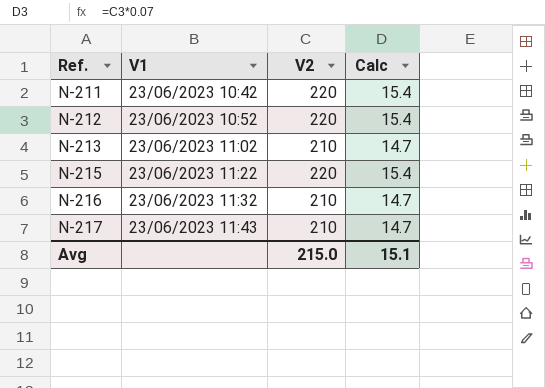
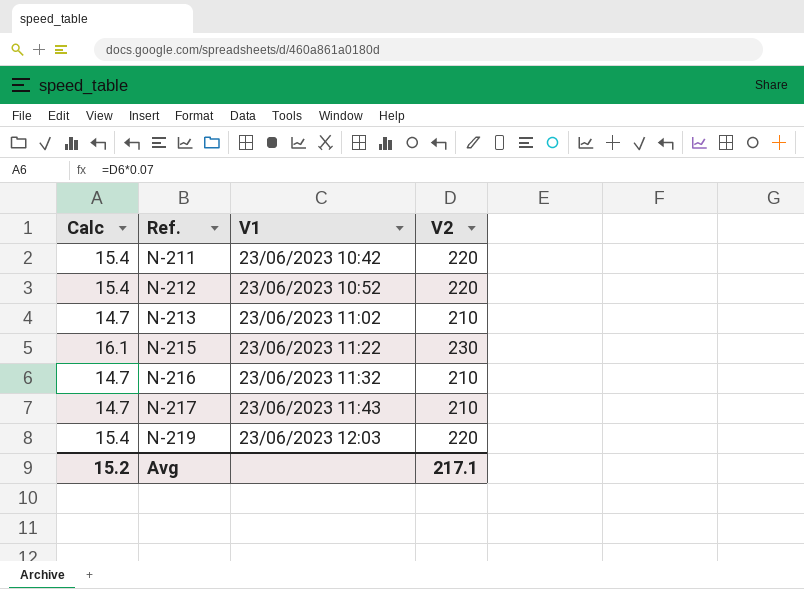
column Calc | position: 4 -> 1
N-215 | Calc: 15.4 -> 16.1
N-215 | V2: 220 -> 230
row N-219: none -> 15.4 | 23/06/2023 12:03 | 220
Avg | Calc: 15.1 -> 15.2
Avg | V2: 215.0 -> 217.1

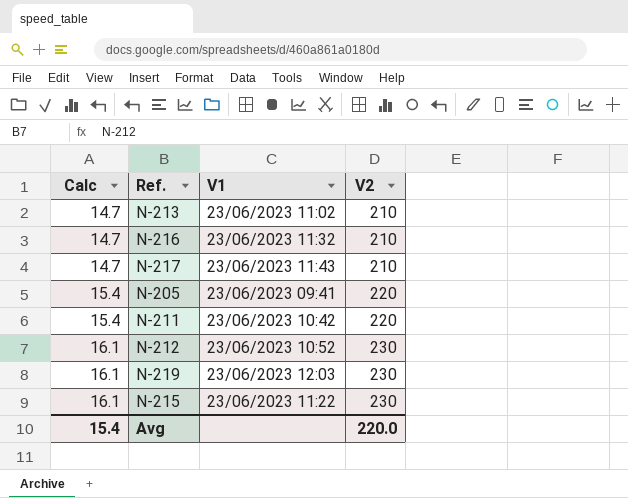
row order: Ref. ascending -> Calc ascending
row N-205: none -> 15.4 | 23/06/2023 09:41 | 220
N-212 | Calc: 15.4 -> 16.1
N-212 | V2: 220 -> 230
N-219 | Calc: 15.4 -> 16.1
N-219 | V2: 220 -> 230
Avg | Calc: 15.2 -> 15.4
Avg | V2: 217.1 -> 220.0

